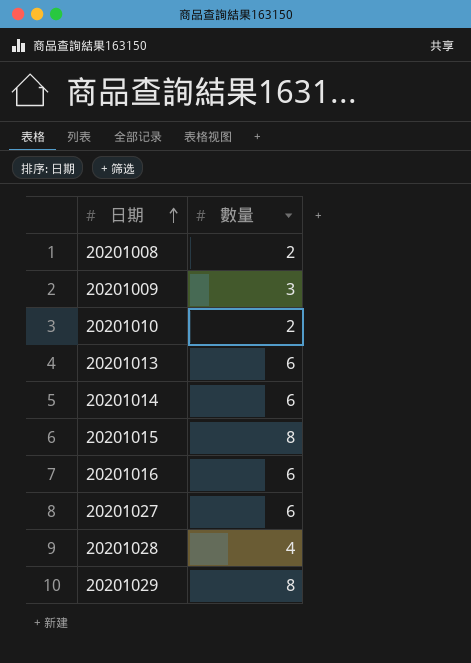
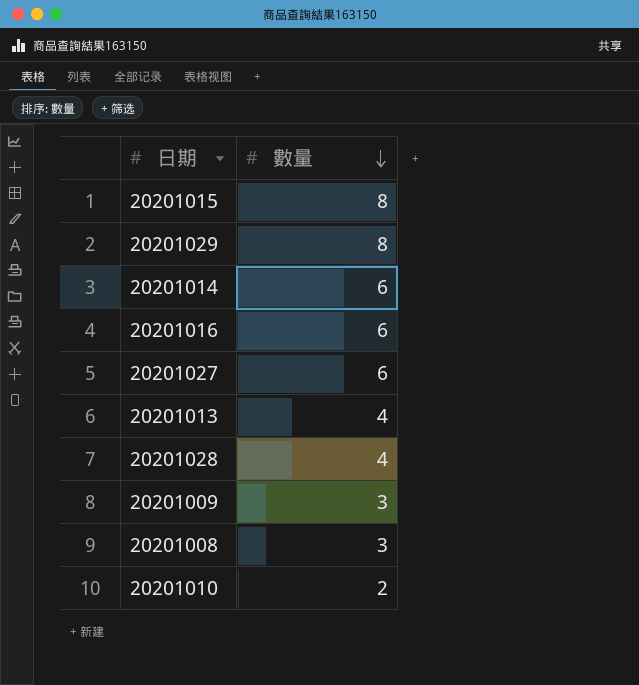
row order: 日期 ascending -> 數量 descending
20201013 | 數量: 6 -> 4
20201008 | 數量: 2 -> 3

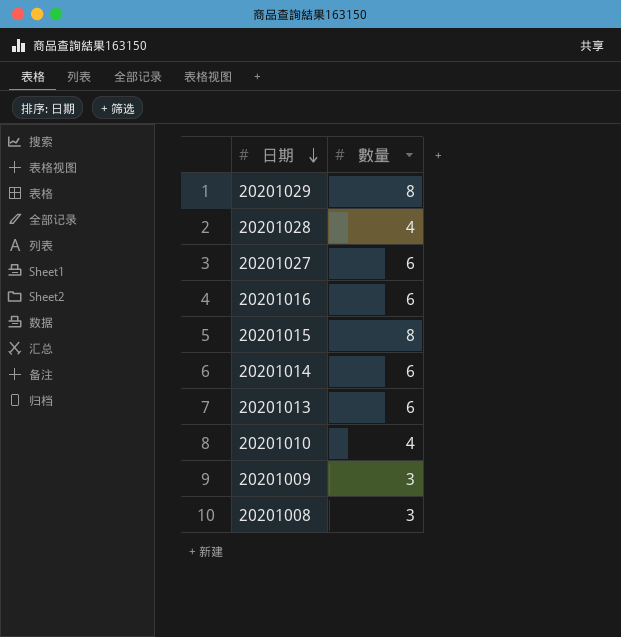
row order: 數量 descending -> 日期 descending
20201013 | 數量: 4 -> 6
20201010 | 數量: 2 -> 4

